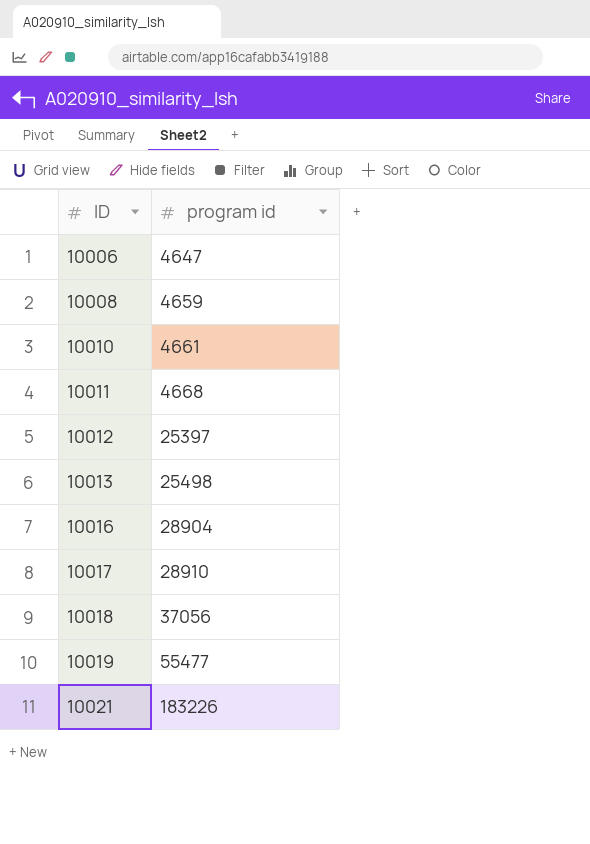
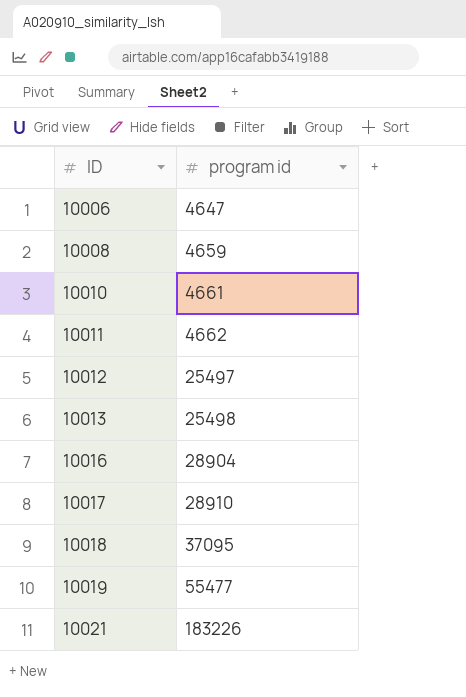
10011 | program id: 4668 -> 4662
10012 | program id: 25397 -> 25497
10018 | program id: 37056 -> 37095

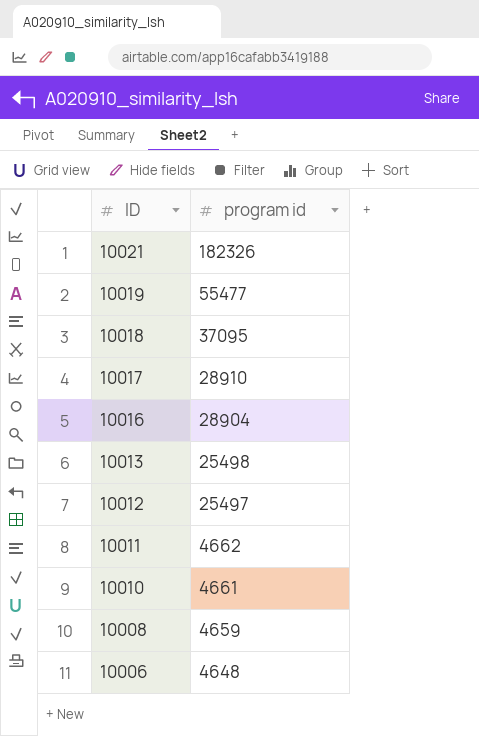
row order: ID ascending -> ID descending
10021 | program id: 183226 -> 182326
10006 | program id: 4647 -> 4648

